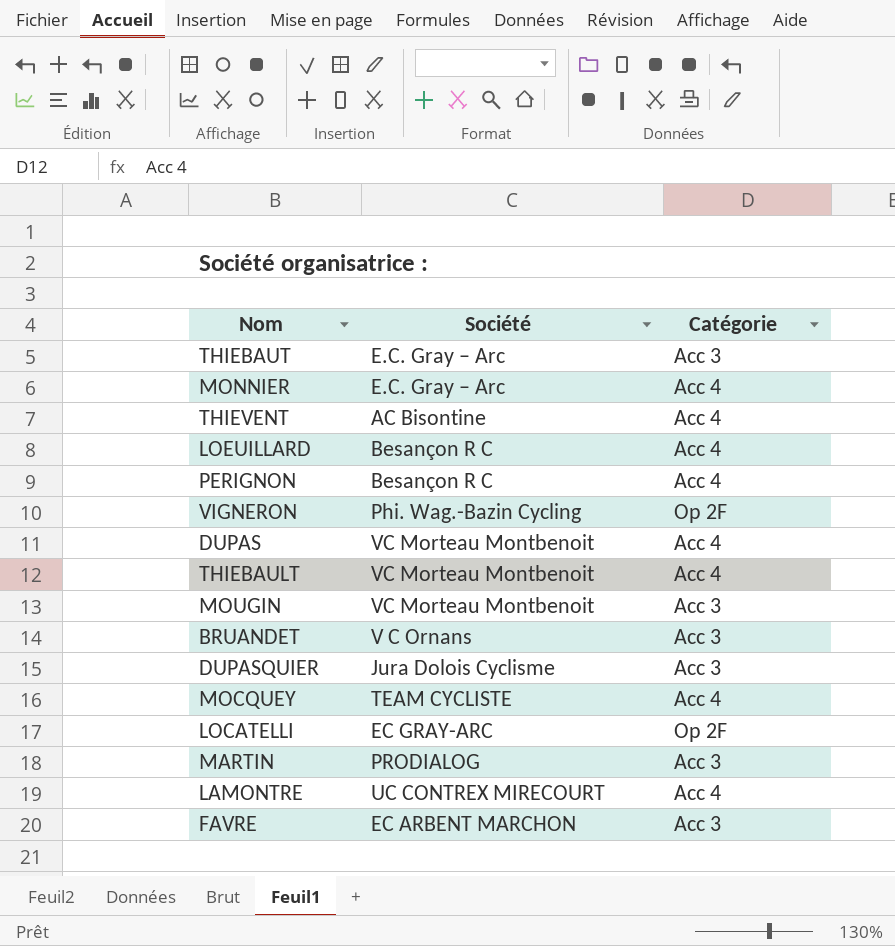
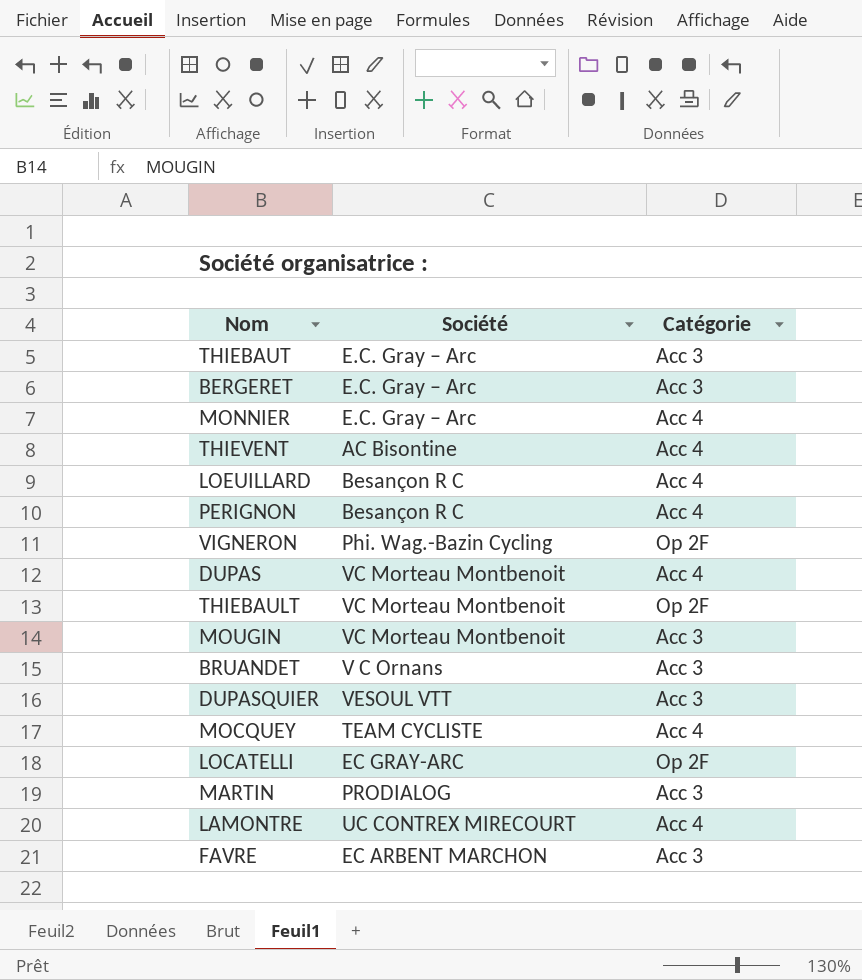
row BERGERET: none -> E.C. Gray – Arc | Acc 3
THIEBAULT | Catégorie: Acc 4 -> Op 2F
DUPASQUIER | Société: Jura Dolois Cyclisme -> VESOUL VTT

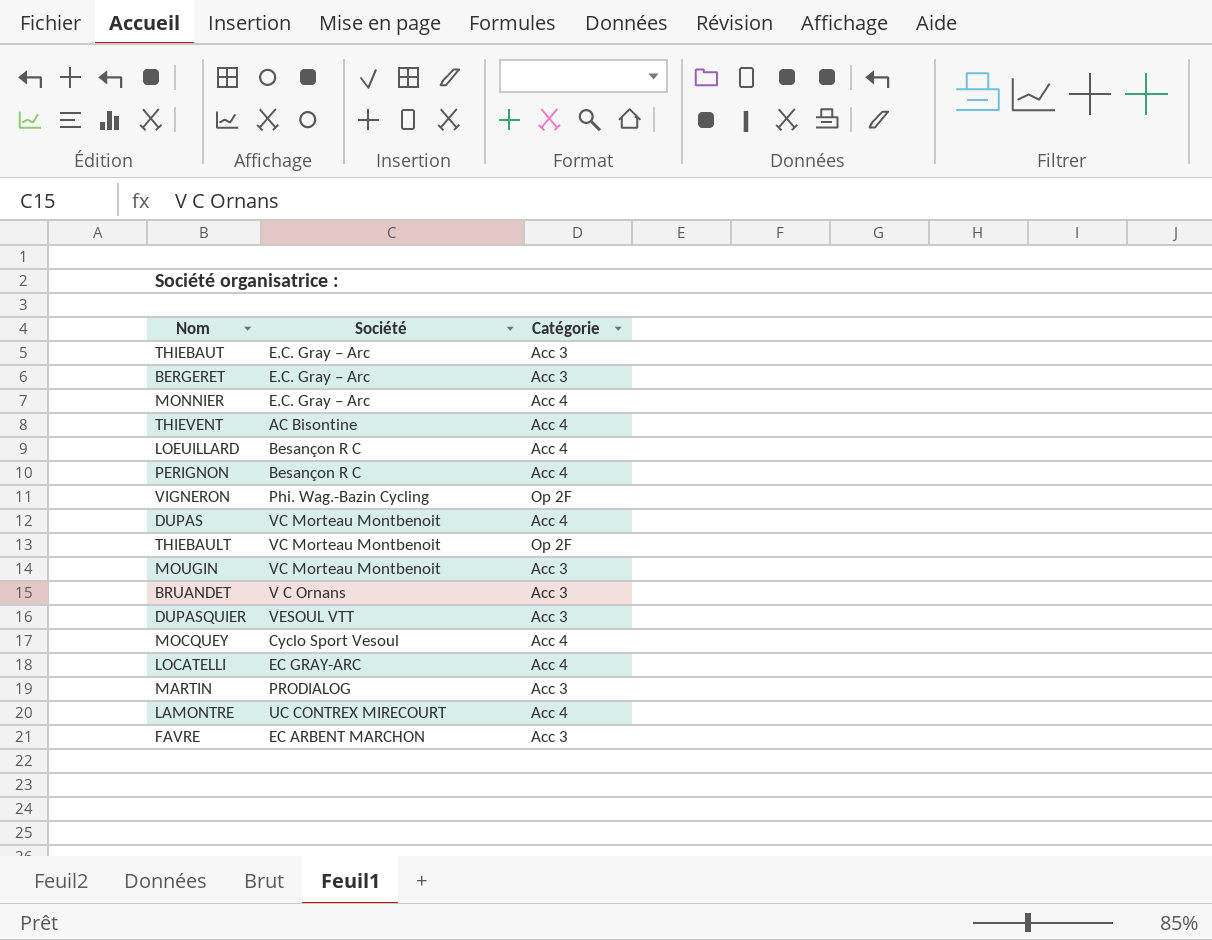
MOCQUEY | Société: TEAM CYCLISTE -> Cyclo Sport Vesoul
LOCATELLI | Catégorie: Op 2F -> Acc 4

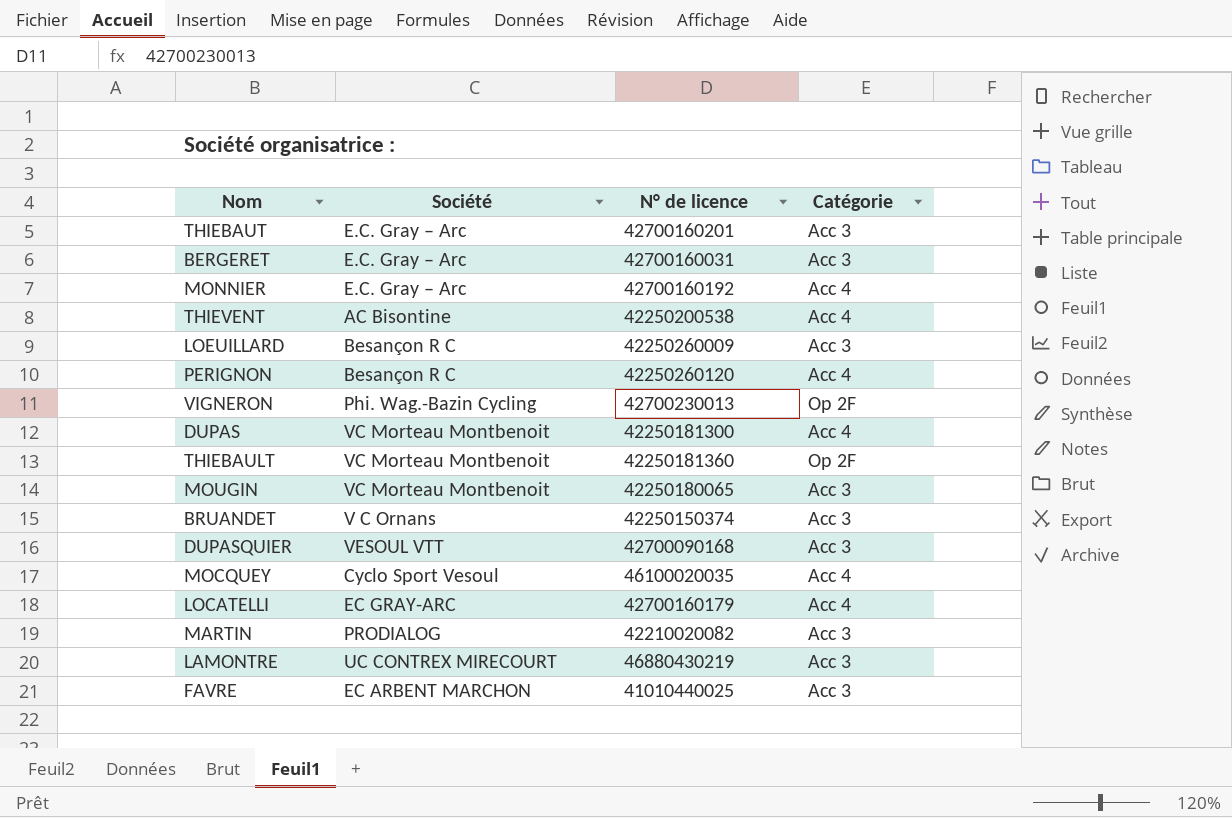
column N° de licence | position: none -> 3
LOEUILLARD | Catégorie: Acc 4 -> Acc 3
LAMONTRE | Catégorie: Acc 4 -> Acc 3

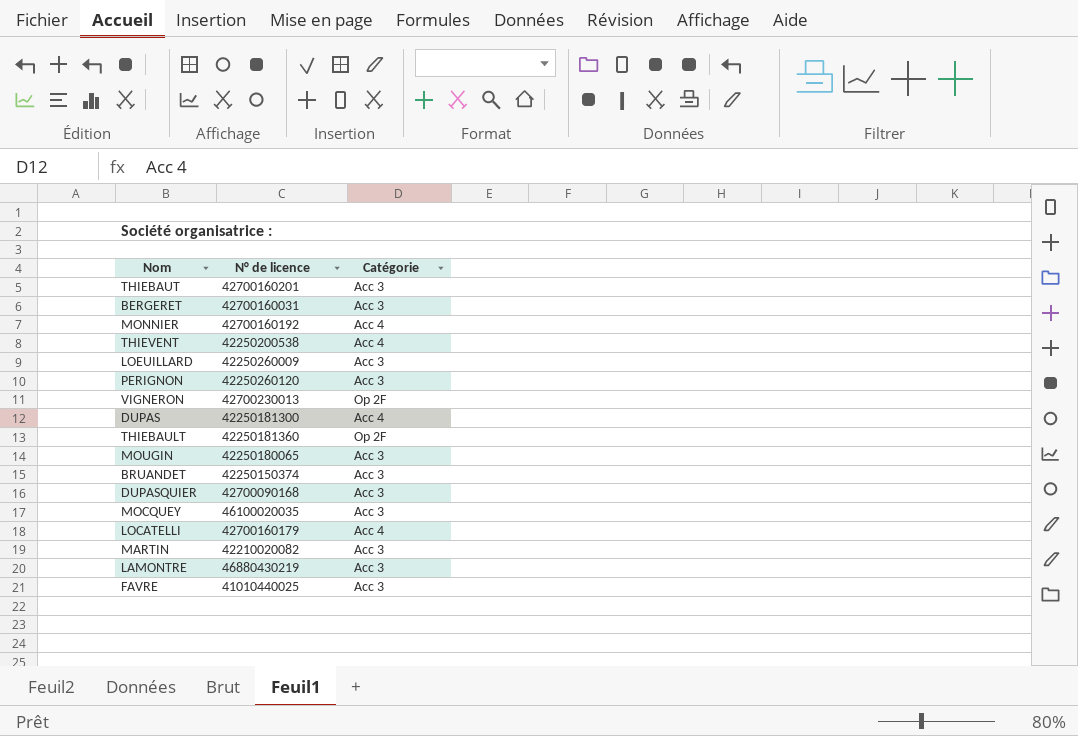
column Société | position: 2 -> none
PERIGNON | Catégorie: Acc 4 -> Acc 3
MOCQUEY | Catégorie: Acc 4 -> Acc 3

